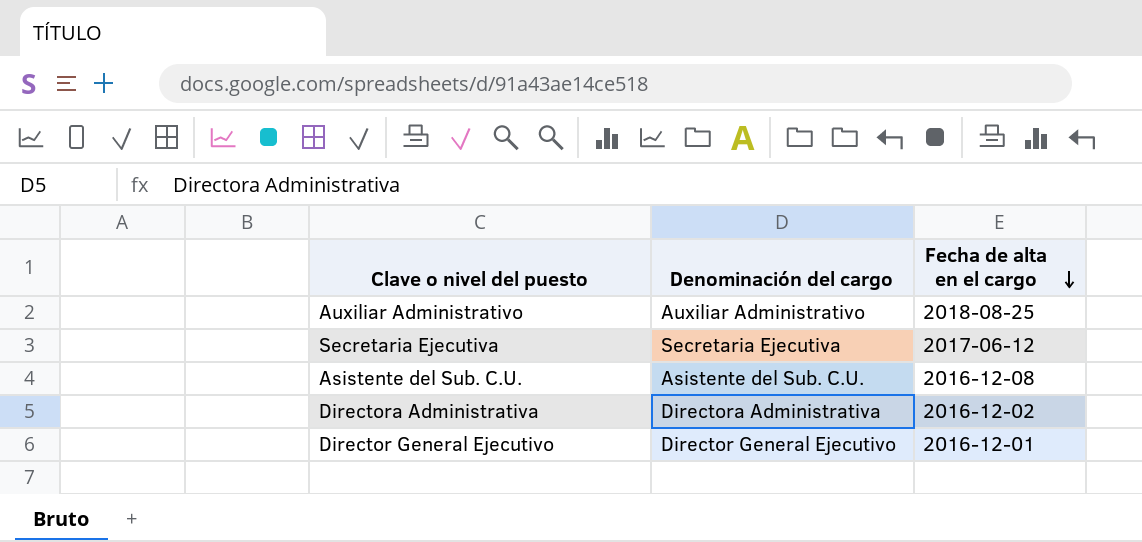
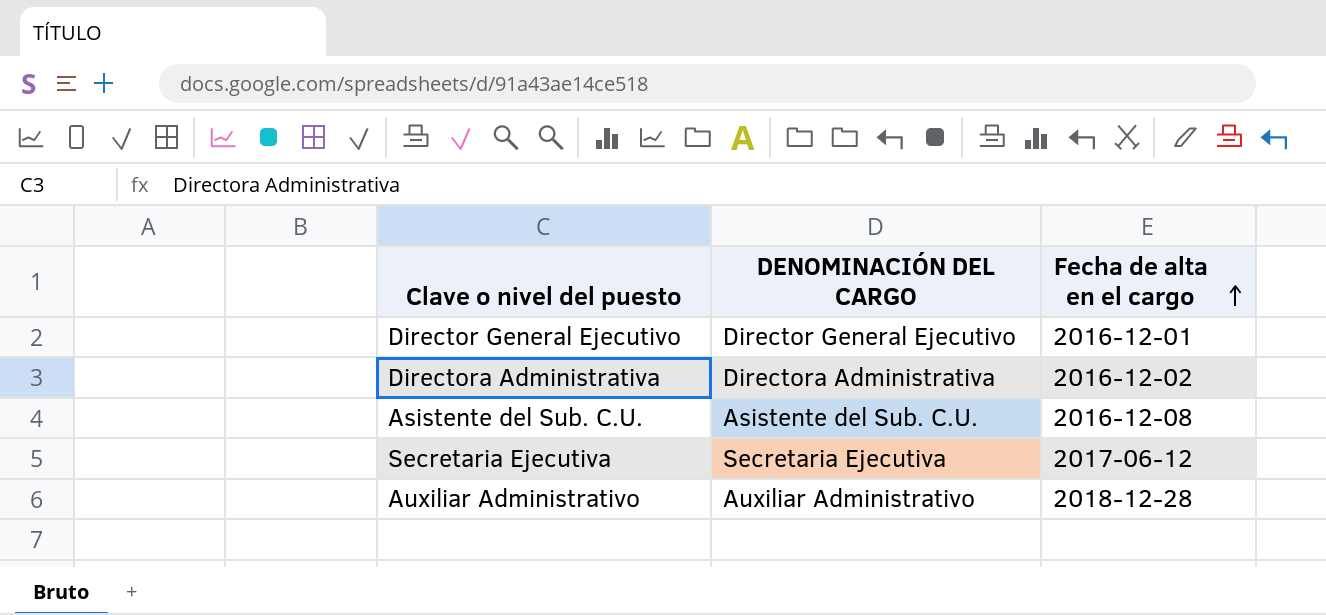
row order: Fecha de alta en el cargo descending -> Fecha de alta en el cargo ascending
column name: Denominación del cargo -> DENOMINACIÓN DEL CARGO
Auxiliar Administrativo | Fecha de alta en el cargo: 2018-08-25 -> 2018-12-28

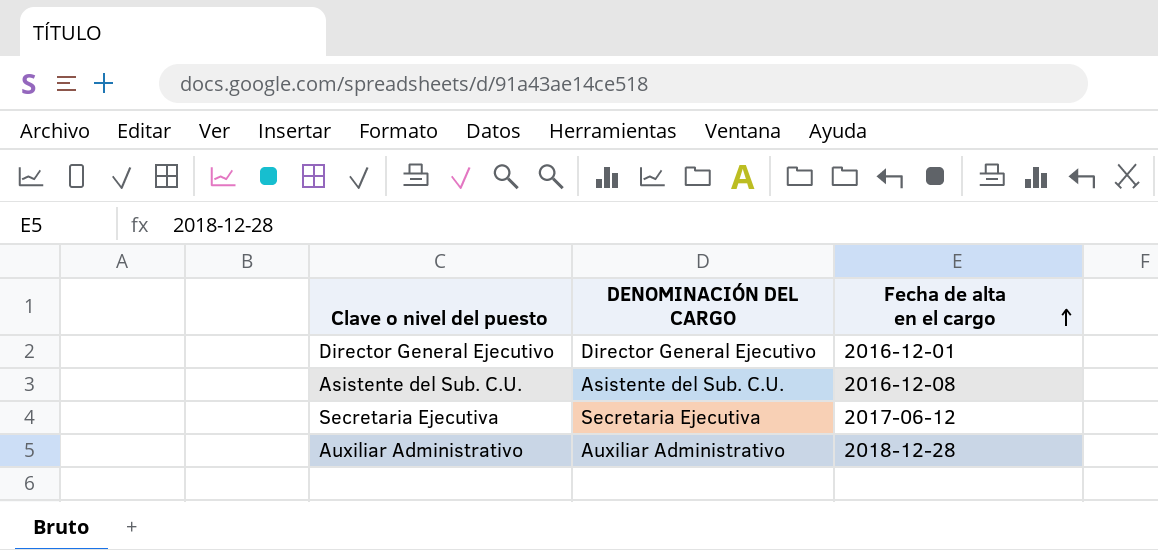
row Directora Administrativa: Directora Administrativa | 2016-12-02 -> none

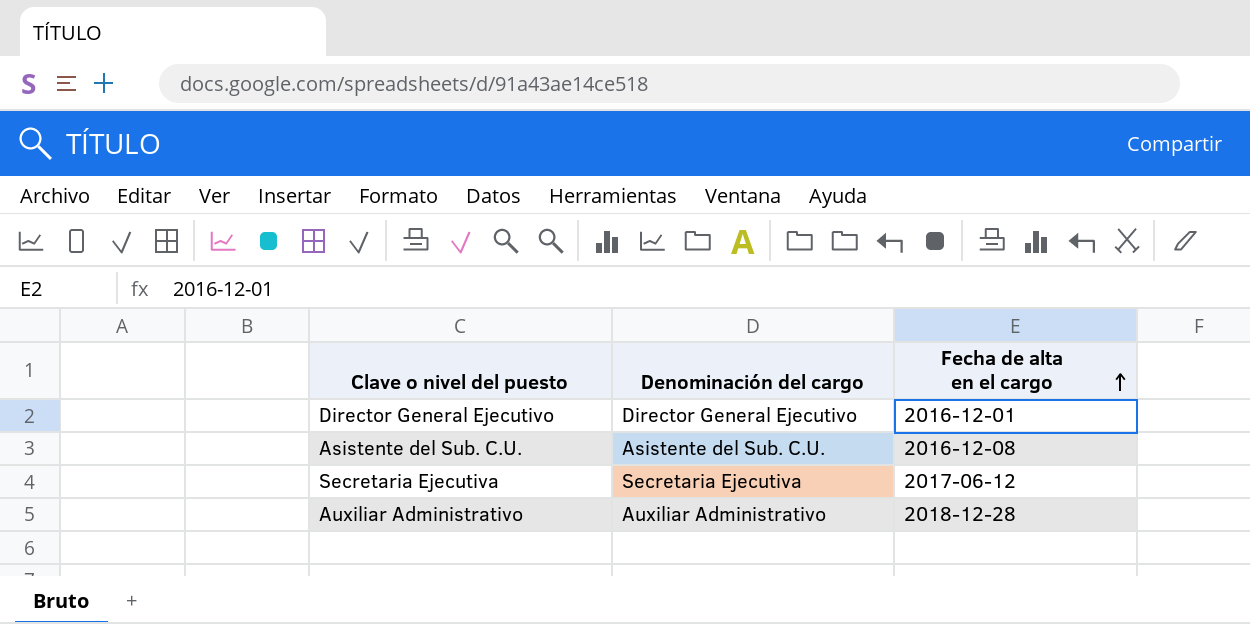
column name: DENOMINACIÓN DEL CARGO -> Denominación del cargo

